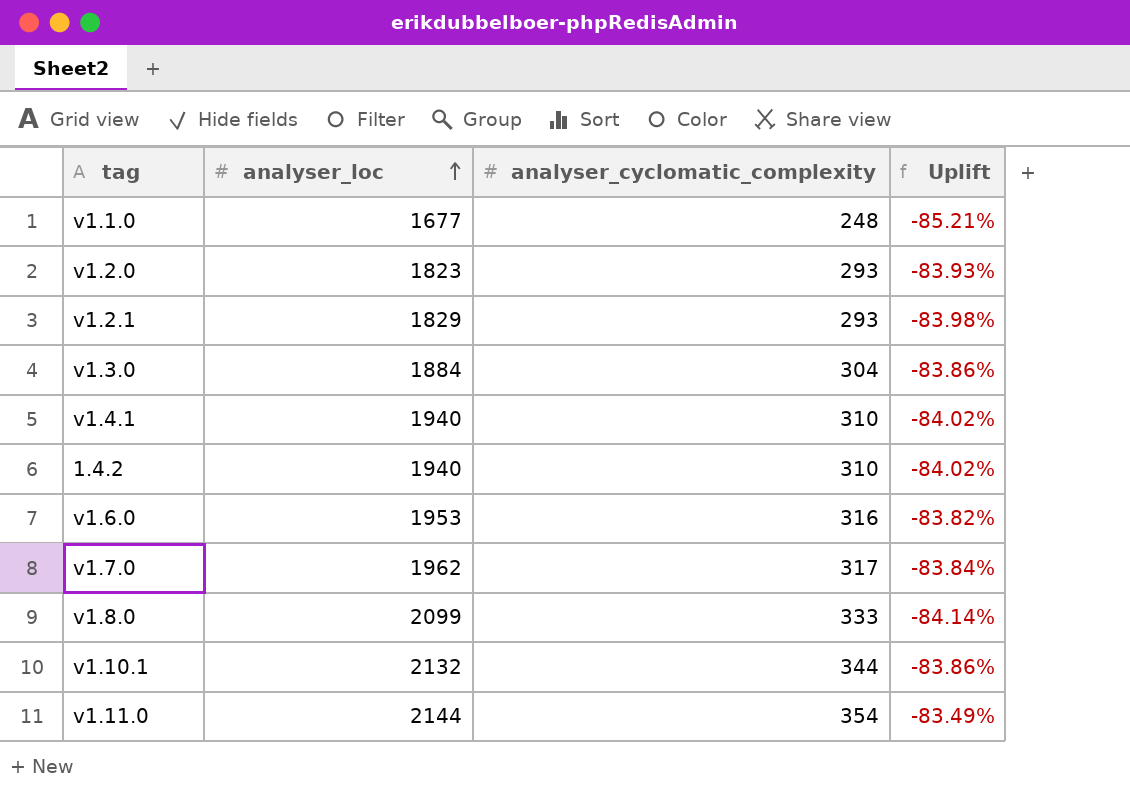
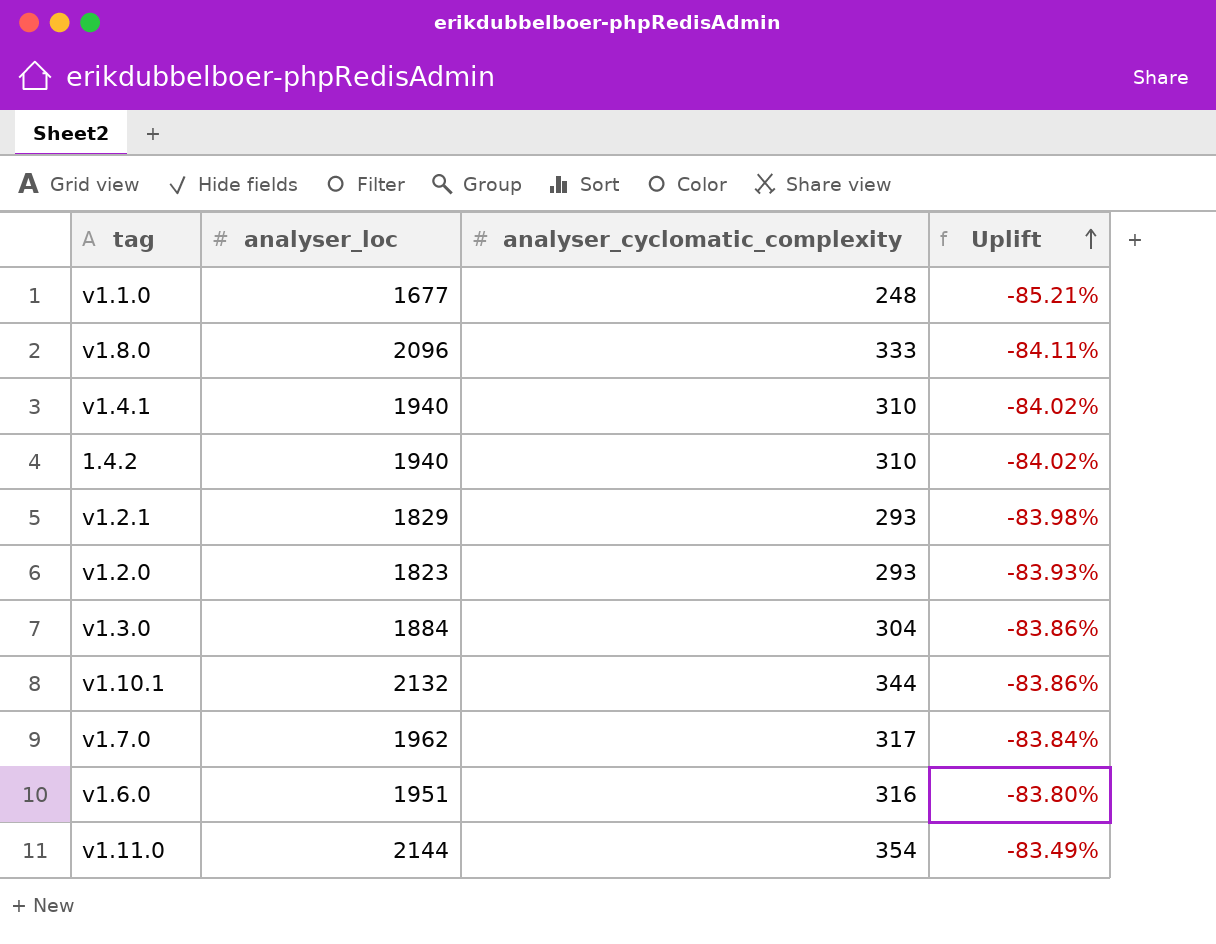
row order: analyser_loc ascending -> Uplift ascending
v1.8.0 | analyser_loc: 2099 -> 2096
v1.8.0 | Uplift: -84.14% -> -84.11%
v1.6.0 | analyser_loc: 1953 -> 1951
v1.6.0 | Uplift: -83.82% -> -83.80%

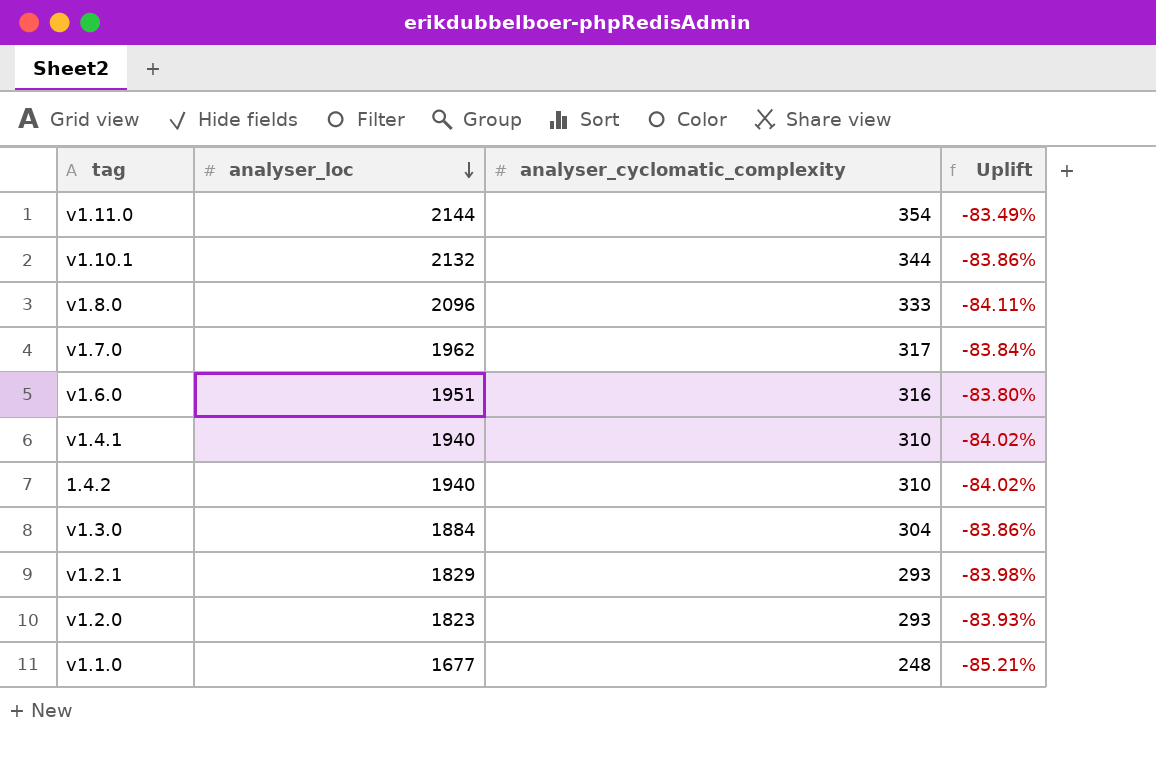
row order: Uplift ascending -> analyser_loc descending

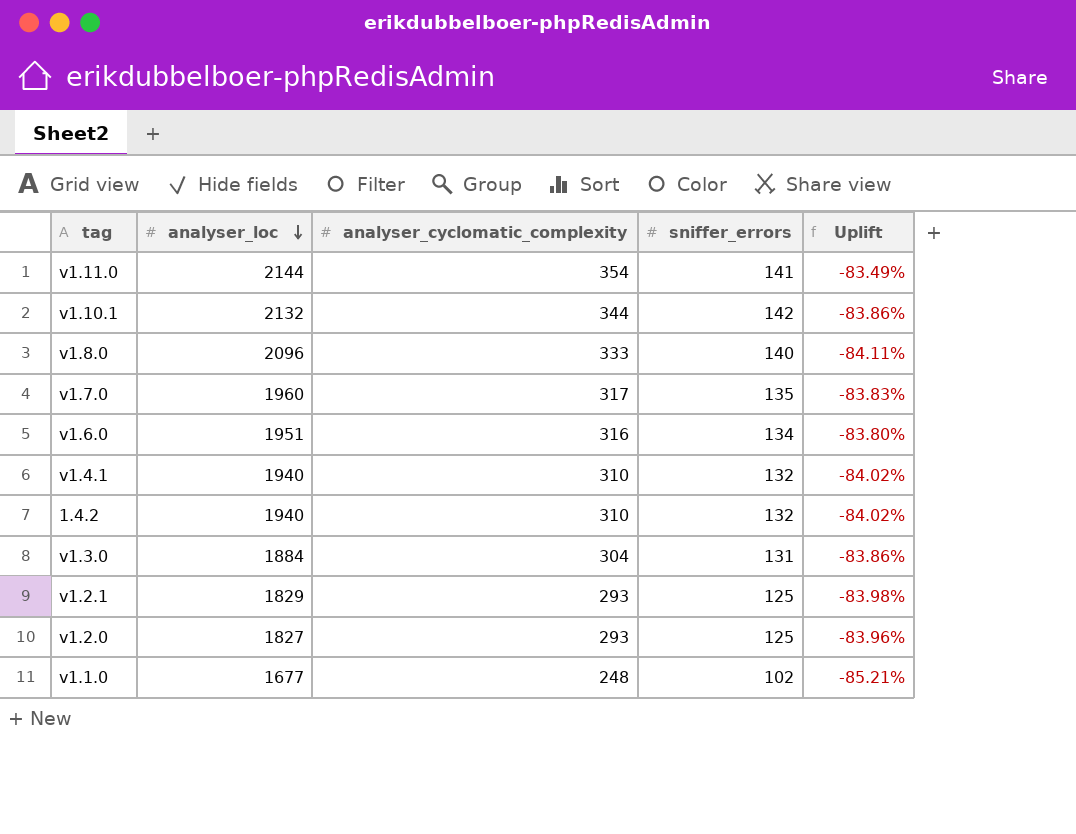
column sniffer_errors | position: none -> 4
v1.7.0 | analyser_loc: 1962 -> 1960
v1.7.0 | Uplift: -83.84% -> -83.83%
v1.2.0 | analyser_loc: 1823 -> 1827
v1.2.0 | Uplift: -83.93% -> -83.96%

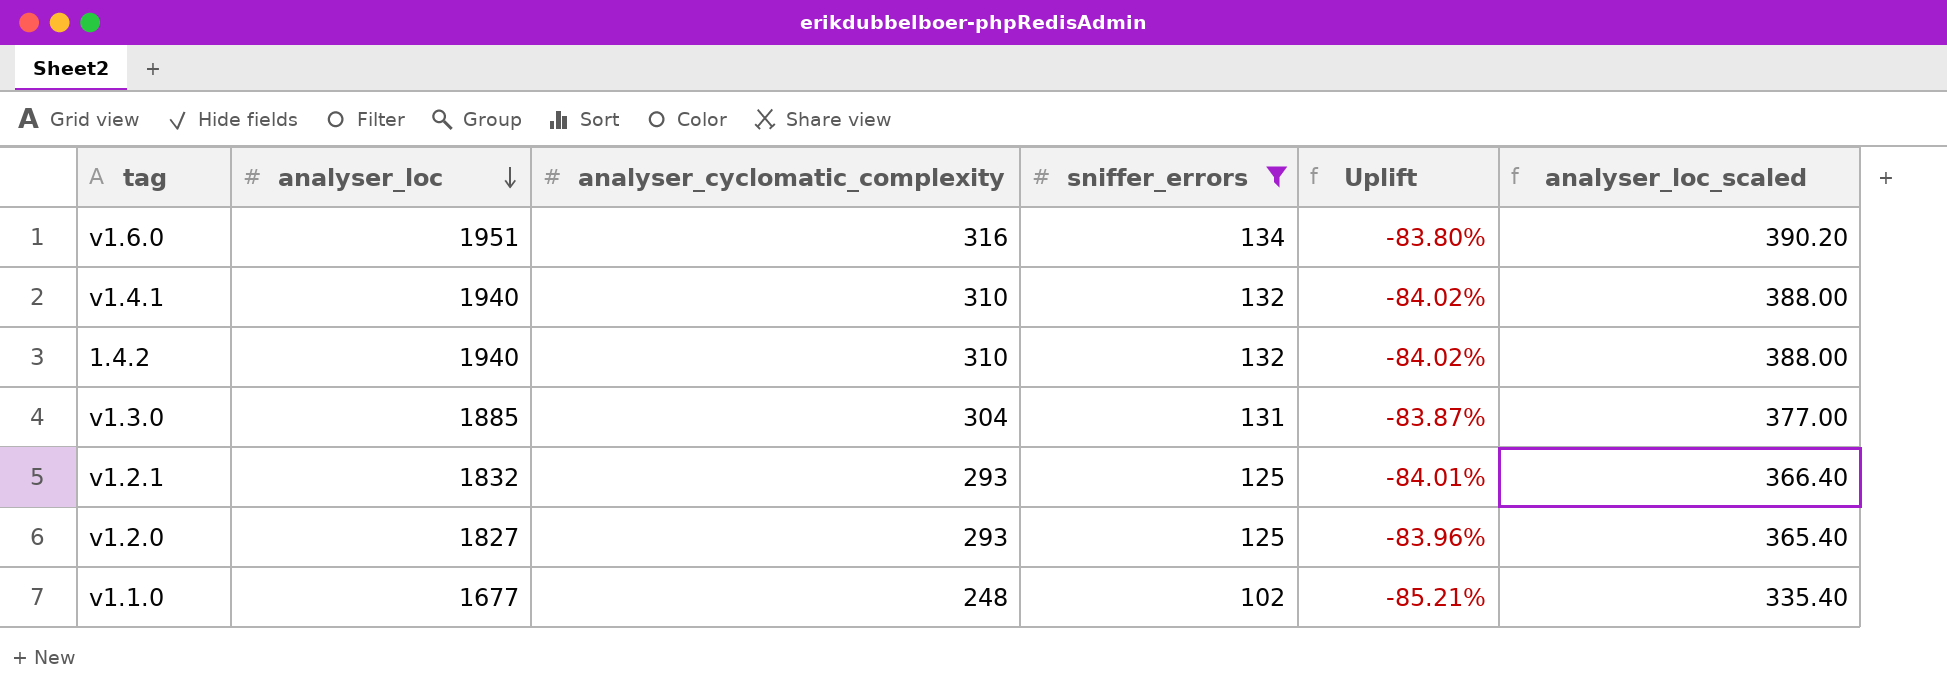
filter: none -> sniffer_errors <= 134
column analyser_loc_scaled | formula: none -> [analyser_loc] * 0.2
v1.3.0 | analyser_loc: 1884 -> 1885
v1.3.0 | Uplift: -83.86% -> -83.87%
v1.2.1 | analyser_loc: 1829 -> 1832
v1.2.1 | Uplift: -83.98% -> -84.01%

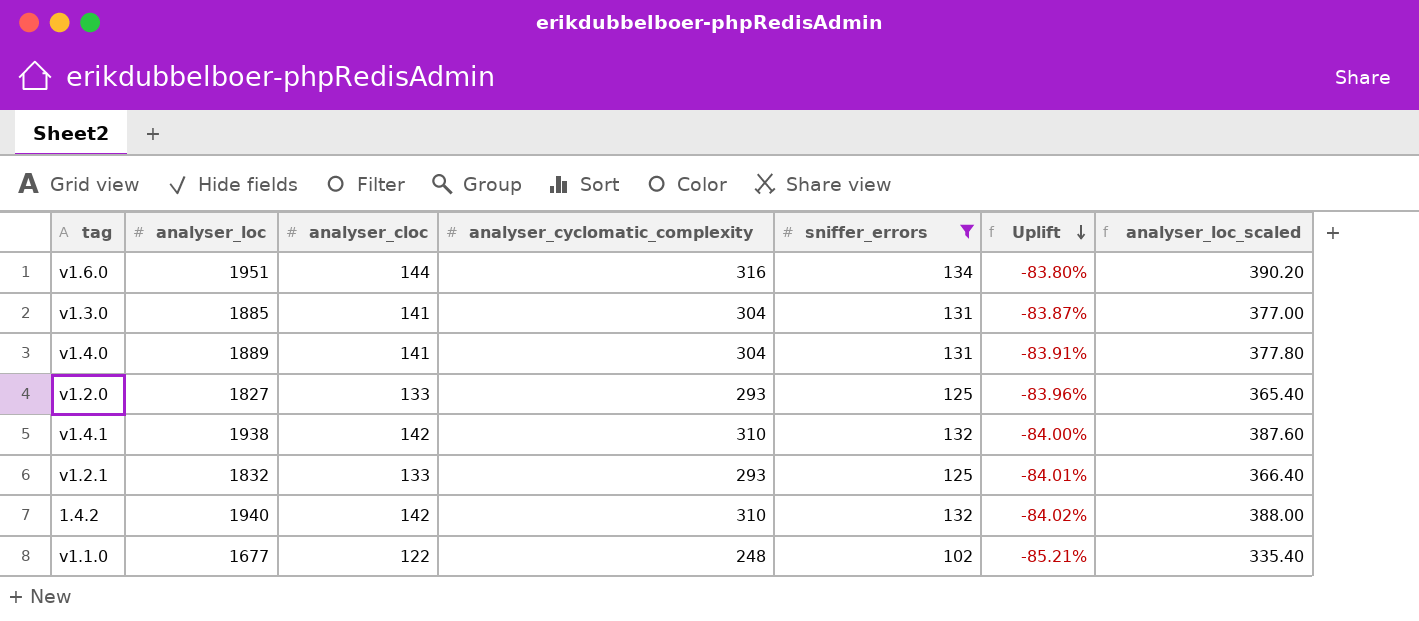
row order: analyser_loc descending -> Uplift descending
column analyser_cloc | position: none -> 3
row v1.4.0: none -> 1889 | 141 | 304 | 131 | -83.91% | 377.80
v1.4.1 | analyser_loc: 1940 -> 1938
v1.4.1 | Uplift: -84.02% -> -84.00%
v1.4.1 | analyser_loc_scaled: 388.00 -> 387.60

